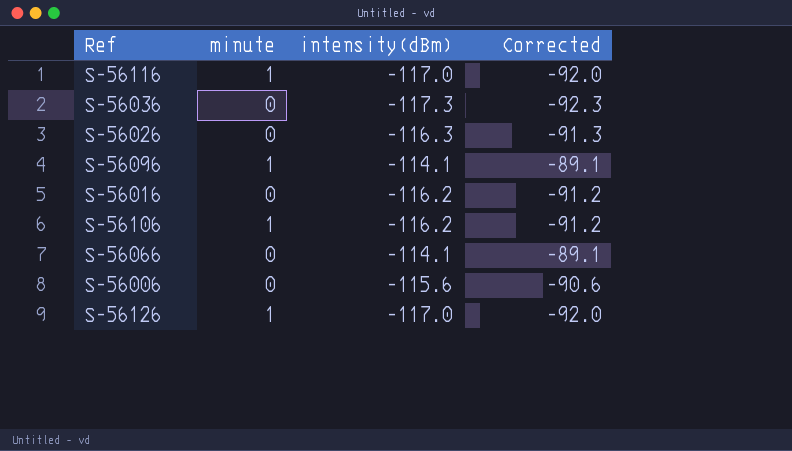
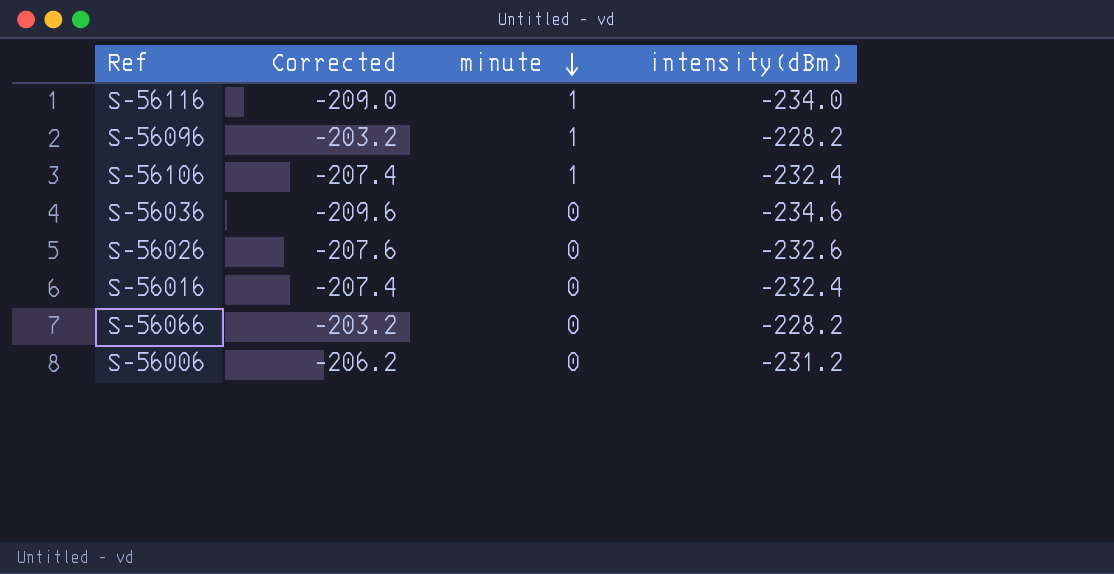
row order: none -> minute descending
column Corrected | position: 4 -> 2
row S-56126: 1 | -117.0 | -92.0 -> none
S-56116 | Corrected: -92.0 -> -209.0
S-56116 | intensity(dBm): -117.0 -> -234.0
S-56096 | Corrected: -89.1 -> -203.2
S-56096 | intensity(dBm): -114.1 -> -228.2
S-56106 | Corrected: -91.2 -> -207.4
S-56106 | intensity(dBm): -116.2 -> -232.4
S-56036 | Corrected: -92.3 -> -209.6
S-56036 | intensity(dBm): -117.3 -> -234.6
S-56026 | Corrected: -91.3 -> -207.6
S-56026 | intensity(dBm): -116.3 -> -232.6
S-56016 | Corrected: -91.2 -> -207.4
S-56016 | intensity(dBm): -116.2 -> -232.4
S-56066 | Corrected: -89.1 -> -203.2
S-56066 | intensity(dBm): -114.1 -> -228.2
S-56006 | Corrected: -90.6 -> -206.2
S-56006 | intensity(dBm): -115.6 -> -231.2

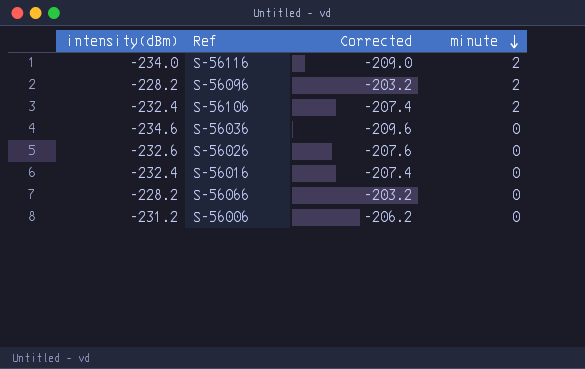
column intensity(dBm) | position: 4 -> 1
S-56116 | minute: 1 -> 2
S-56096 | minute: 1 -> 2
S-56106 | minute: 1 -> 2

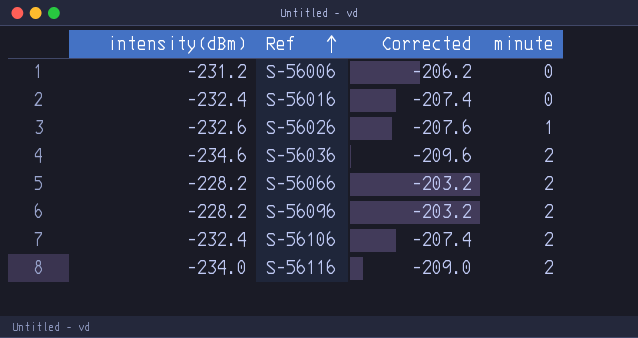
row order: minute descending -> Ref ascending
S-56026 | minute: 0 -> 1
S-56036 | minute: 0 -> 2
S-56066 | minute: 0 -> 2

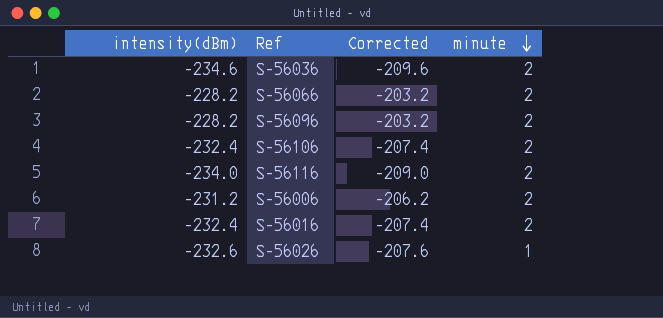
row order: Ref ascending -> minute descending
S-56006 | minute: 0 -> 2
S-56016 | minute: 0 -> 2

